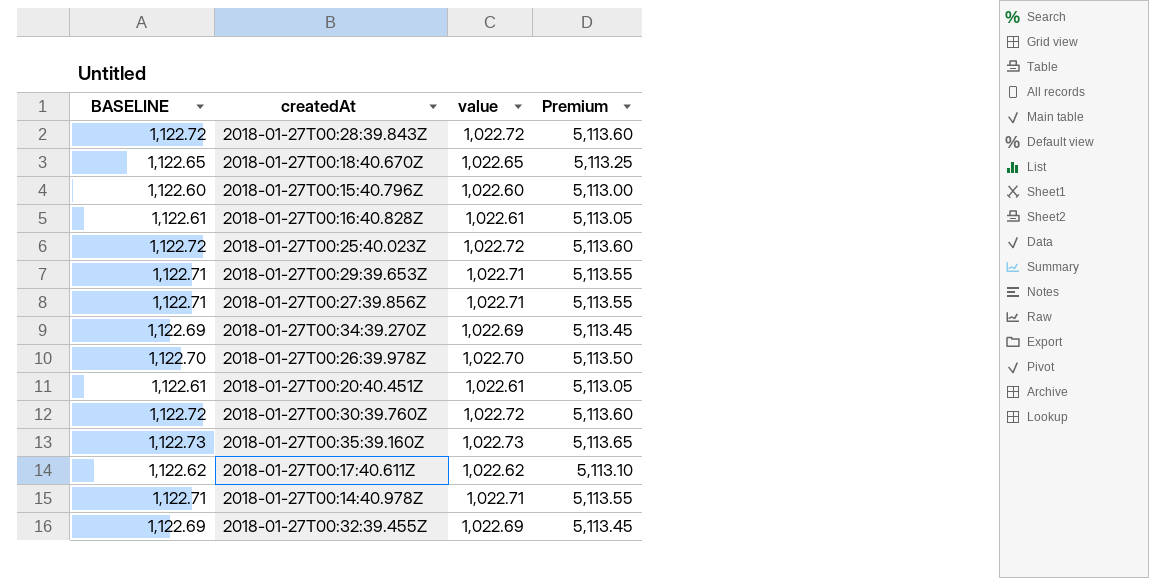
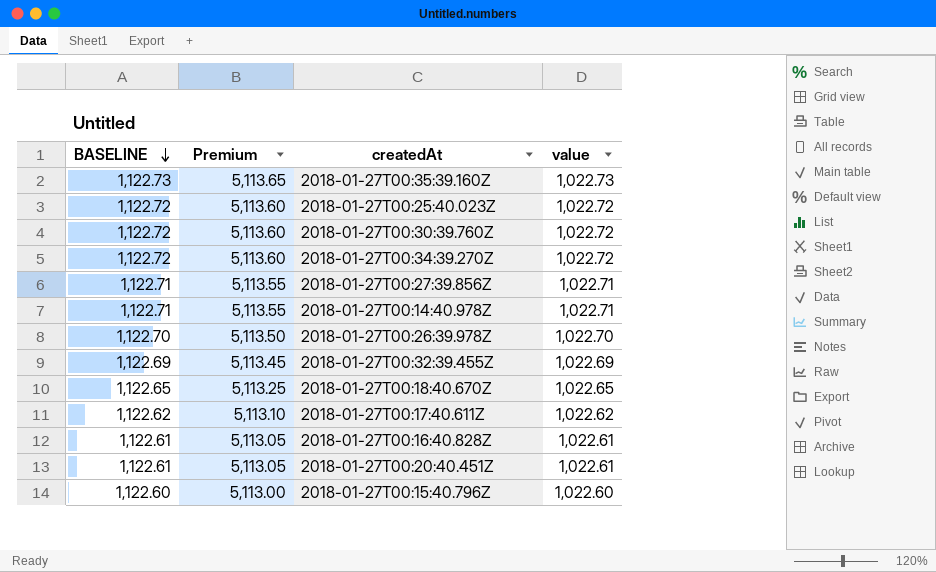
row order: none -> BASELINE descending
column Premium | position: 4 -> 2
row 2018-01-27T00:28:39.843Z: 1,122.72 | 1,022.72 | 5,113.60 -> none
row 2018-01-27T00:29:39.653Z: 1,122.71 | 1,022.71 | 5,113.55 -> none
2018-01-27T00:34:39.270Z | BASELINE: 1,122.69 -> 1,122.72
2018-01-27T00:34:39.270Z | Premium: 5,113.45 -> 5,113.60
2018-01-27T00:34:39.270Z | value: 1,022.69 -> 1,022.72

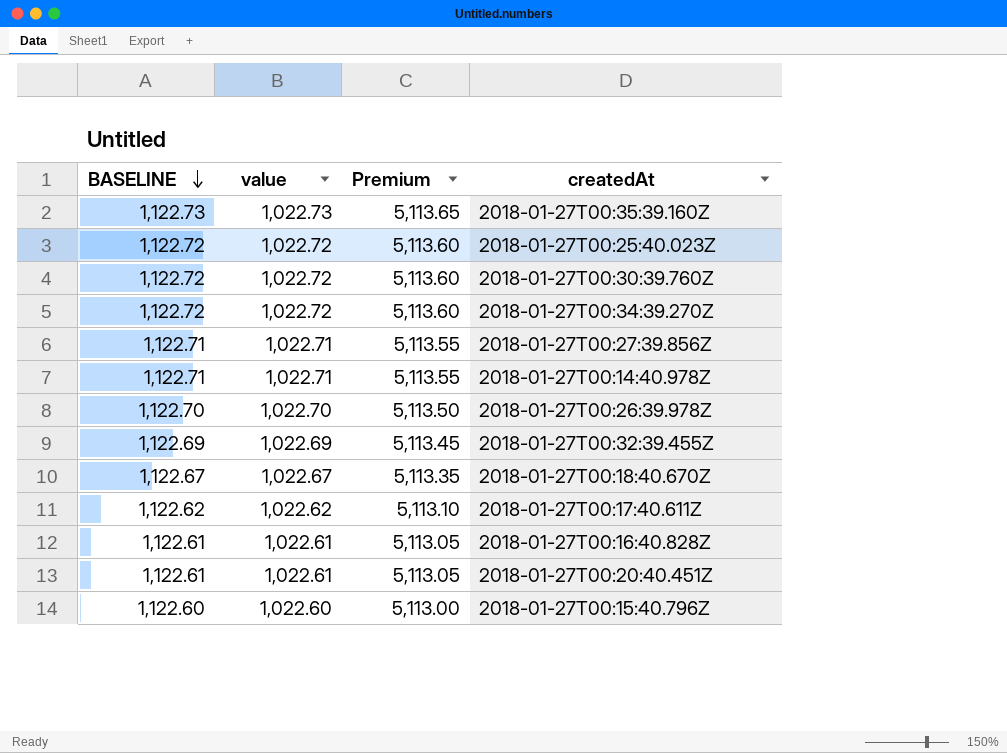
column value | position: 4 -> 2
2018-01-27T00:18:40.670Z | BASELINE: 1,122.65 -> 1,122.67
2018-01-27T00:18:40.670Z | value: 1,022.65 -> 1,022.67
2018-01-27T00:18:40.670Z | Premium: 5,113.25 -> 5,113.35

